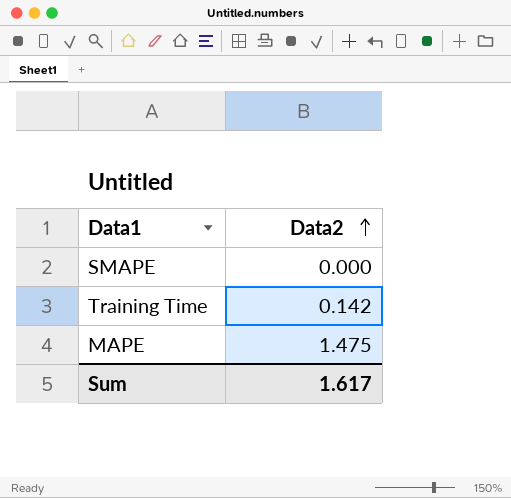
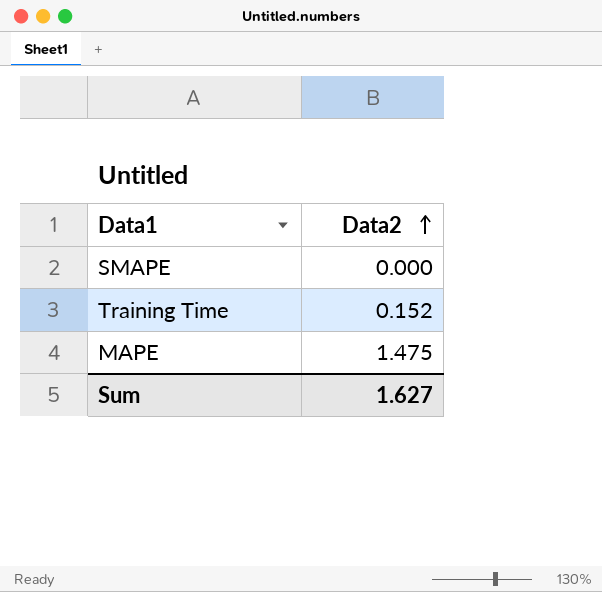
Training Time | Data2: 0.142 -> 0.152
Sum | Data2: 1.617 -> 1.627

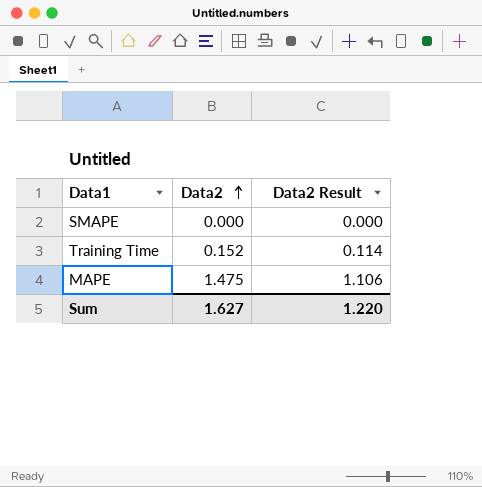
column Data2 Result | formula: none -> [Data2] * 0.75

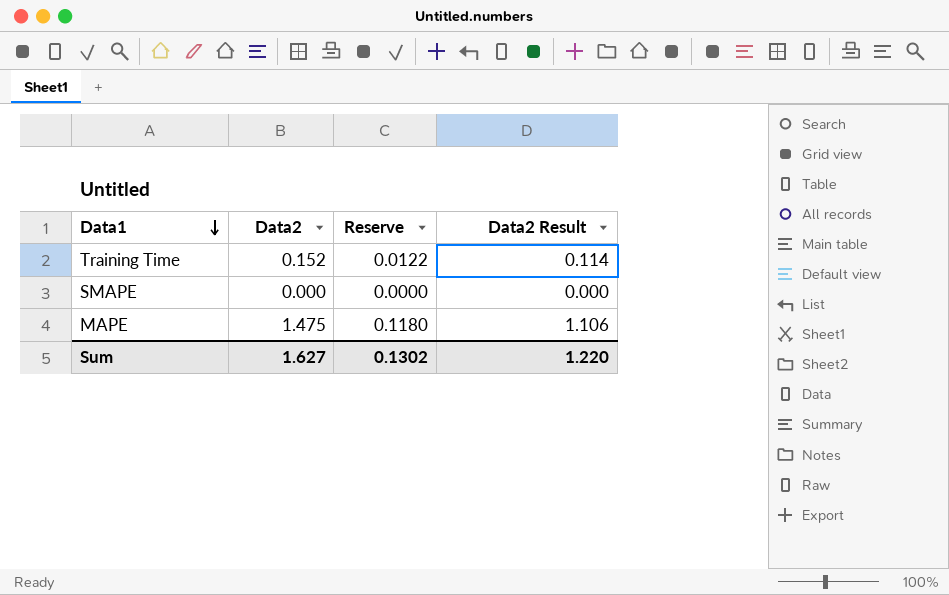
row order: Data2 ascending -> Data1 descending
column Reserve | formula: none -> [Data2] * 0.08

